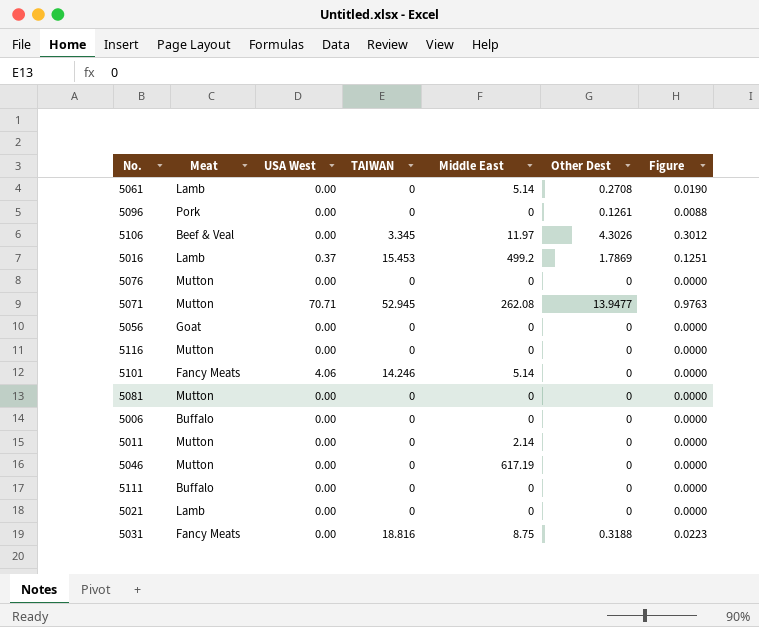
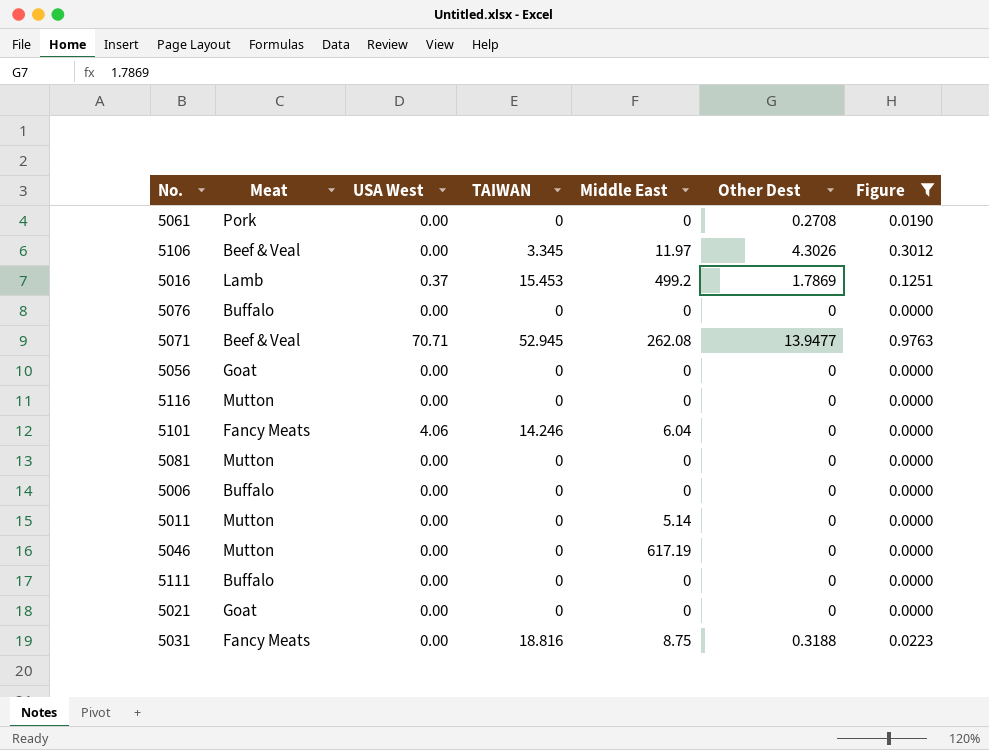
filter: none -> Figure != 0.0088
5061 | Meat: Lamb -> Pork
5061 | Middle East: 5.14 -> 0
5076 | Meat: Mutton -> Buffalo
5071 | Meat: Mutton -> Beef & Veal
5101 | Middle East: 5.14 -> 6.04
5011 | Middle East: 2.14 -> 5.14
5021 | Meat: Lamb -> Goat

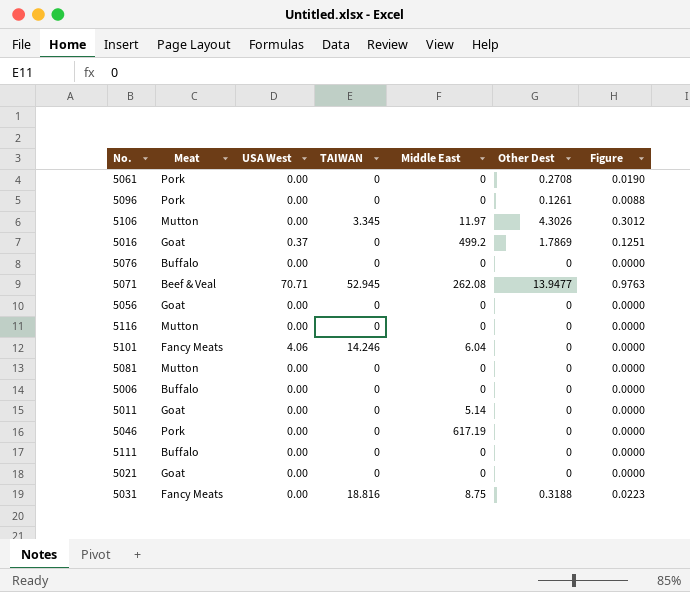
filter: Figure != 0.0088 -> none
5106 | Meat: Beef & Veal -> Mutton
5016 | Meat: Lamb -> Goat
5016 | TAIWAN: 15.453 -> 0
5011 | Meat: Mutton -> Goat
5046 | Meat: Mutton -> Pork

